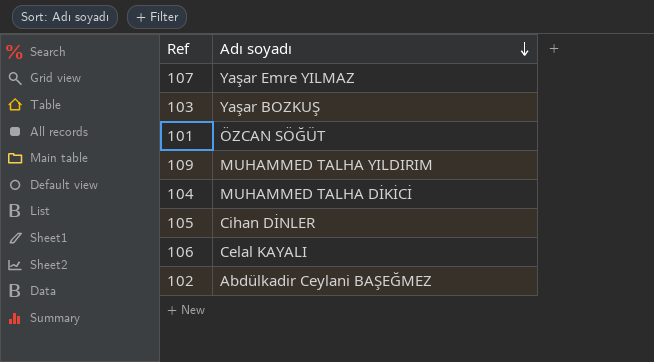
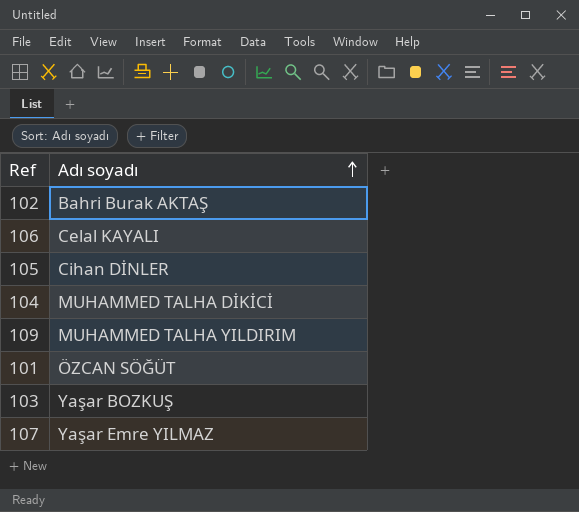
row order: Adı soyadı descending -> Adı soyadı ascending
102 | Adı soyadı: Abdülkadir Ceylani BAŞEĞMEZ -> Bahri Burak AKTAŞ

